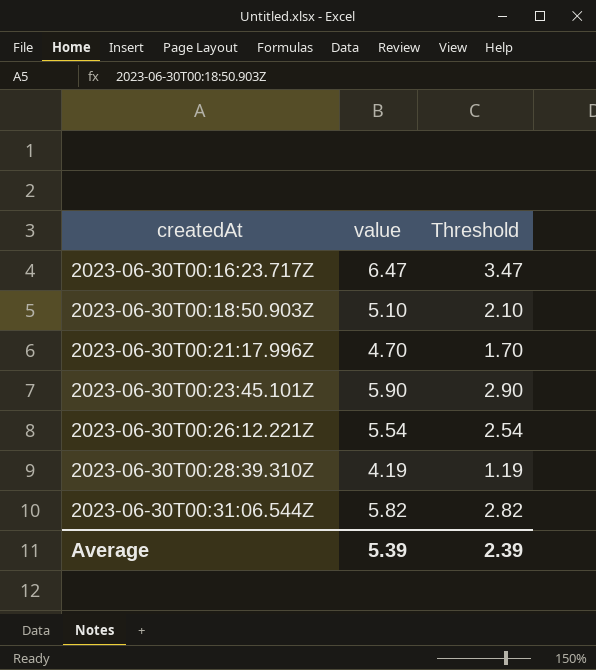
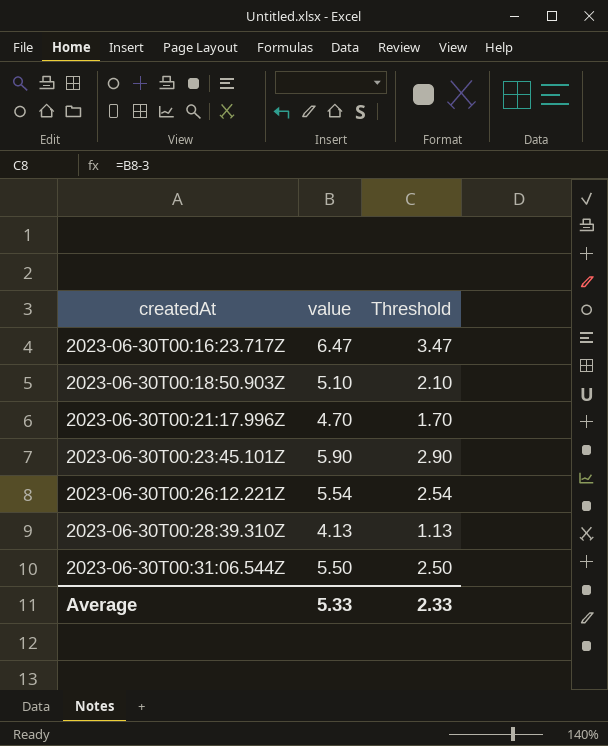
2023-06-30T00:28:39.310Z | value: 4.19 -> 4.13
2023-06-30T00:28:39.310Z | Threshold: 1.19 -> 1.13
2023-06-30T00:31:06.544Z | value: 5.82 -> 5.50
2023-06-30T00:31:06.544Z | Threshold: 2.82 -> 2.50
Average | value: 5.39 -> 5.33
Average | Threshold: 2.39 -> 2.33

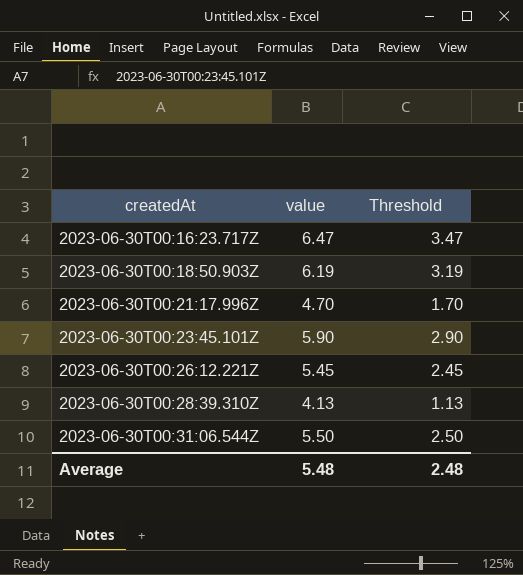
2023-06-30T00:18:50.903Z | value: 5.10 -> 6.19
2023-06-30T00:18:50.903Z | Threshold: 2.10 -> 3.19
2023-06-30T00:26:12.221Z | value: 5.54 -> 5.45
2023-06-30T00:26:12.221Z | Threshold: 2.54 -> 2.45
Average | value: 5.33 -> 5.48
Average | Threshold: 2.33 -> 2.48

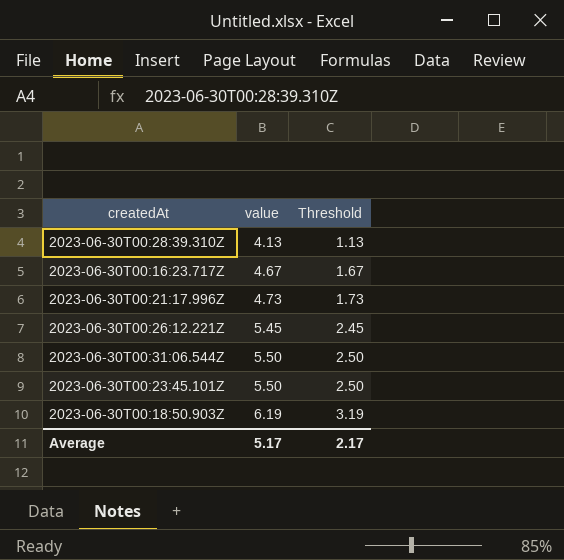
row order: createdAt ascending -> value ascending
2023-06-30T00:16:23.717Z | value: 6.47 -> 4.67
2023-06-30T00:16:23.717Z | Threshold: 3.47 -> 1.67
2023-06-30T00:21:17.996Z | value: 4.70 -> 4.73
2023-06-30T00:21:17.996Z | Threshold: 1.70 -> 1.73
2023-06-30T00:23:45.101Z | value: 5.90 -> 5.50
2023-06-30T00:23:45.101Z | Threshold: 2.90 -> 2.50
Average | value: 5.48 -> 5.17
Average | Threshold: 2.48 -> 2.17

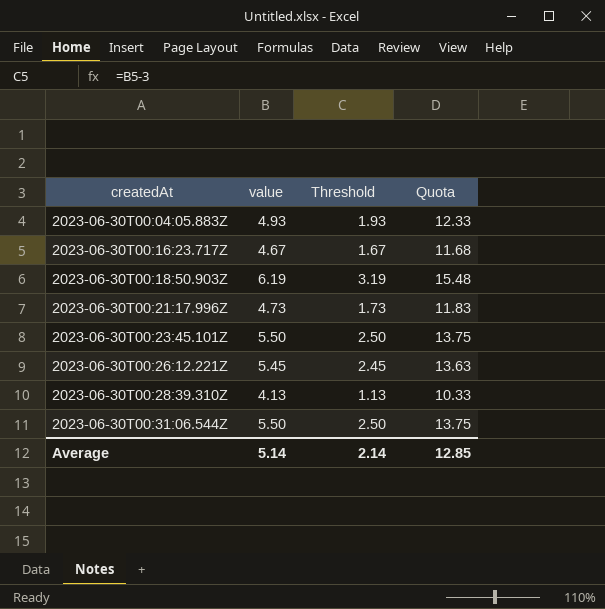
row order: value ascending -> createdAt ascending
column Quota | formula: none -> [value] * 2.5
row 2023-06-30T00:04:05.883Z: none -> 4.93 | 1.93 | 12.33
Average | value: 5.17 -> 5.14
Average | Threshold: 2.17 -> 2.14

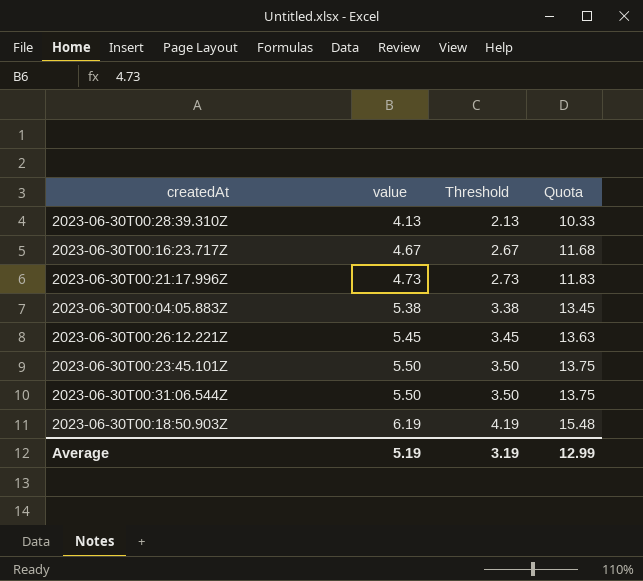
row order: createdAt ascending -> value ascending
column Threshold | formula: [value] - 3 -> [value] - 2
2023-06-30T00:04:05.883Z | value: 4.93 -> 5.38
2023-06-30T00:04:05.883Z | Quota: 12.33 -> 13.45
Average | value: 5.14 -> 5.19
Average | Threshold: 2.14 -> 3.19
Average | Quota: 12.85 -> 12.99

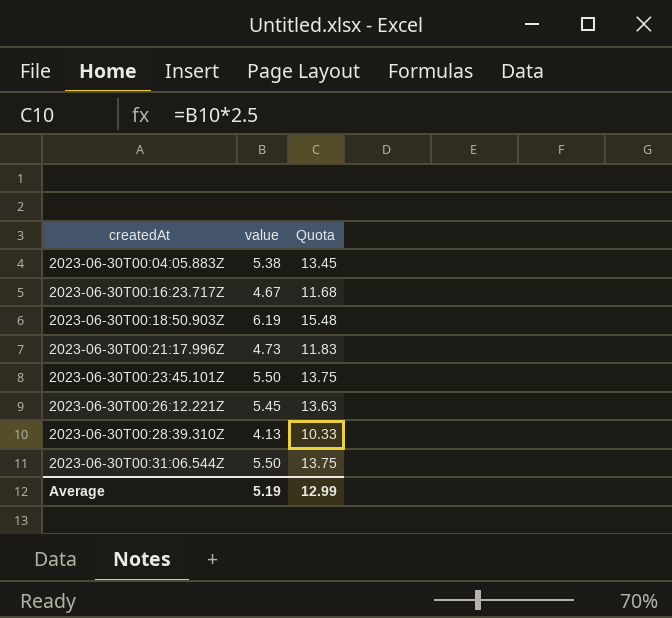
row order: value ascending -> createdAt ascending
column Threshold | formula: [value] - 2 -> none

